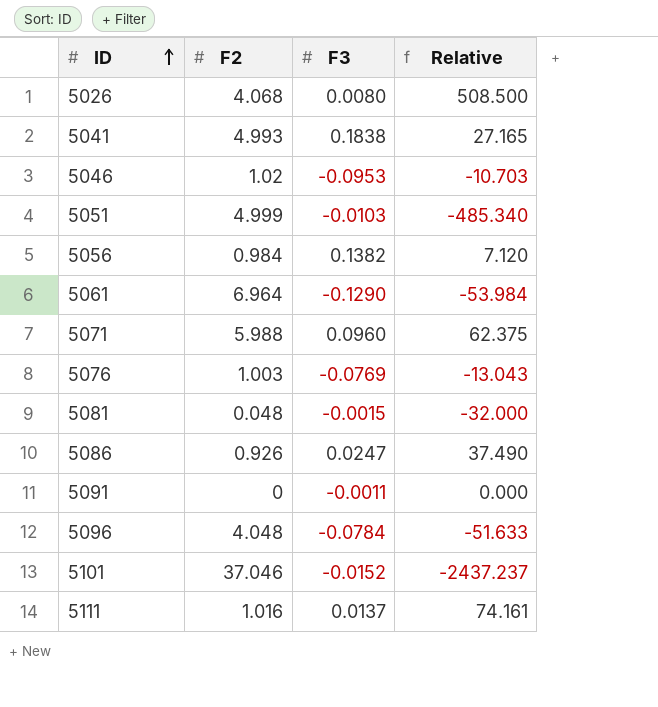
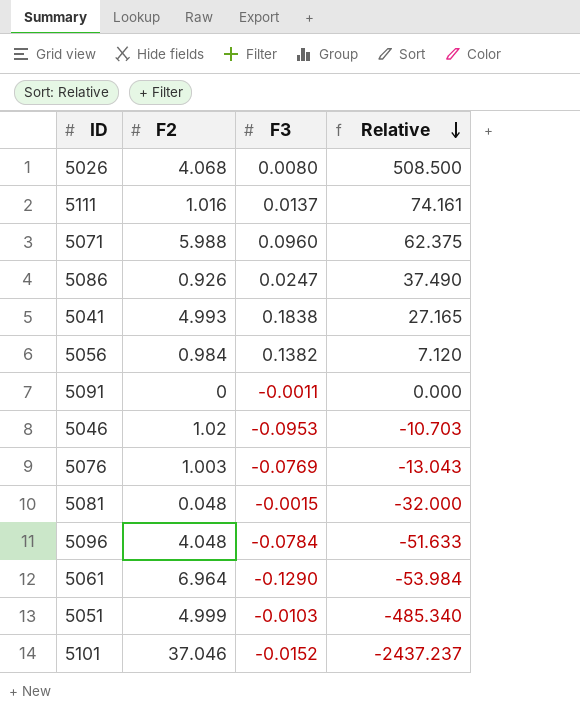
row order: ID ascending -> Relative descending

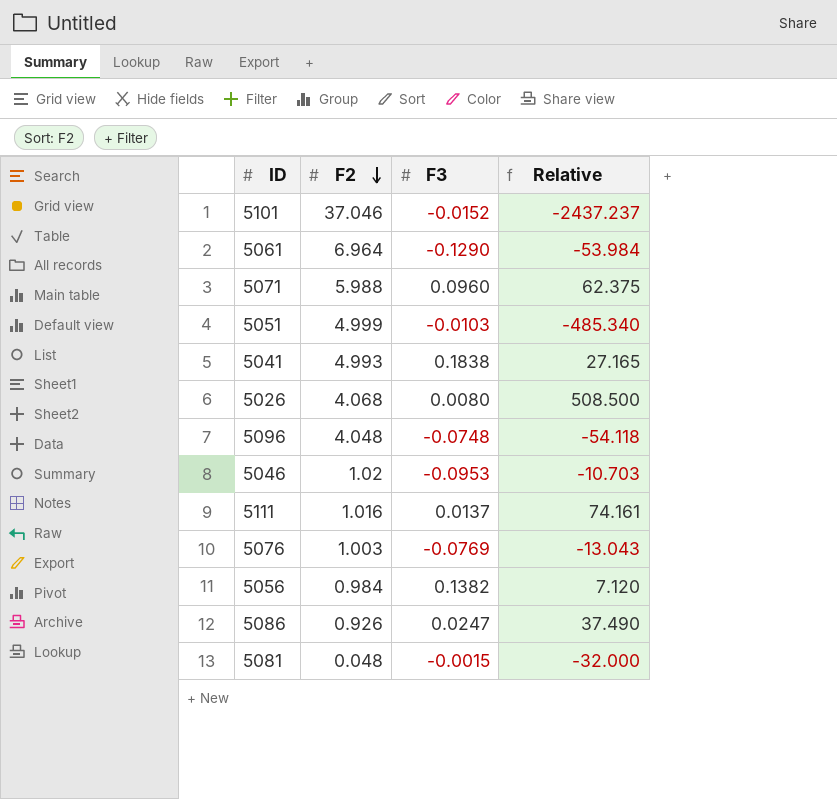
row order: Relative descending -> F2 descending
row 5091: 0 | -0.0011 | 0.000 -> none
5096 | F3: -0.0784 -> -0.0748
5096 | Relative: -51.633 -> -54.118

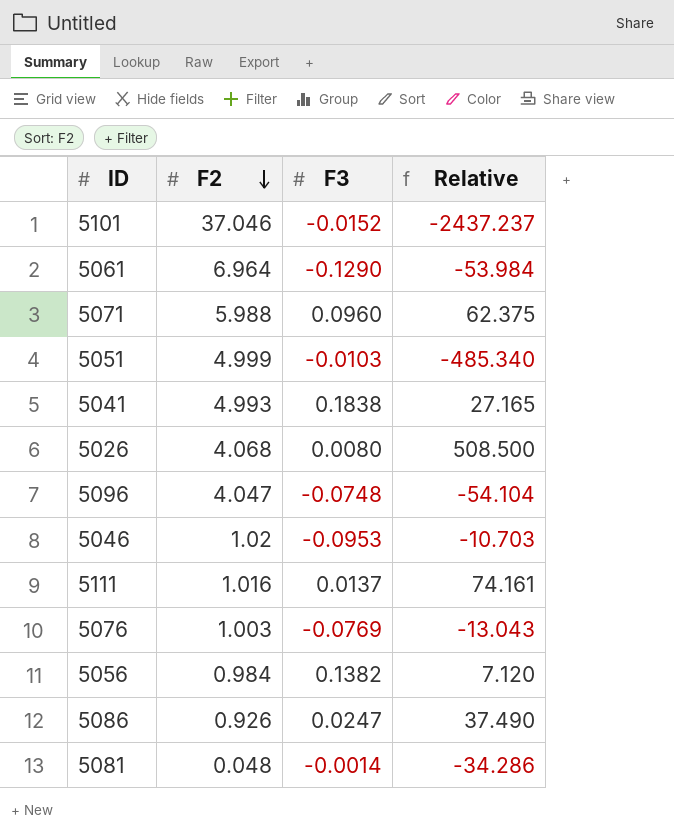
5096 | F2: 4.048 -> 4.047
5096 | Relative: -54.118 -> -54.104
5081 | F3: -0.0015 -> -0.0014
5081 | Relative: -32.000 -> -34.286

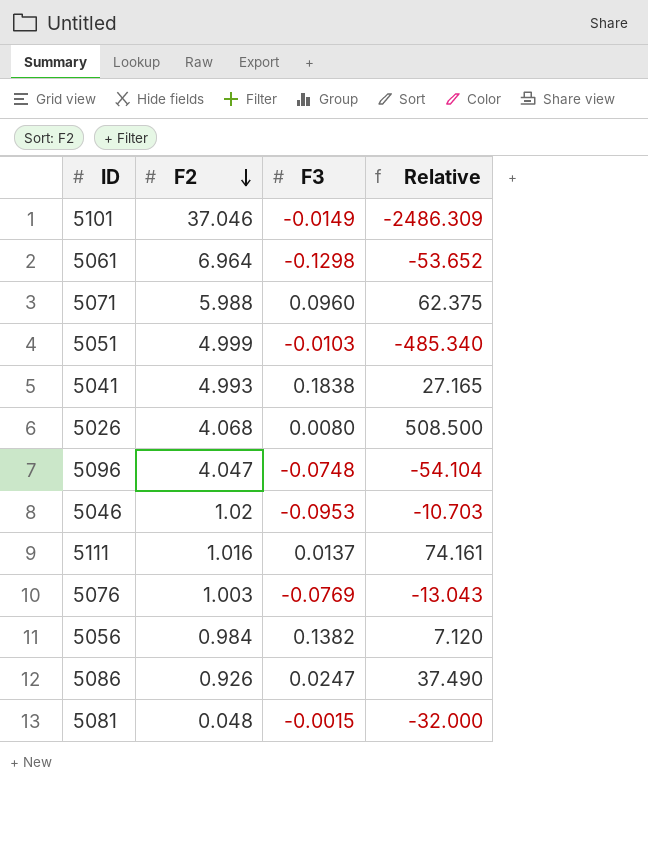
5101 | F3: -0.0152 -> -0.0149
5101 | Relative: -2437.237 -> -2486.309
5061 | F3: -0.1290 -> -0.1298
5061 | Relative: -53.984 -> -53.652
5081 | F3: -0.0014 -> -0.0015
5081 | Relative: -34.286 -> -32.000

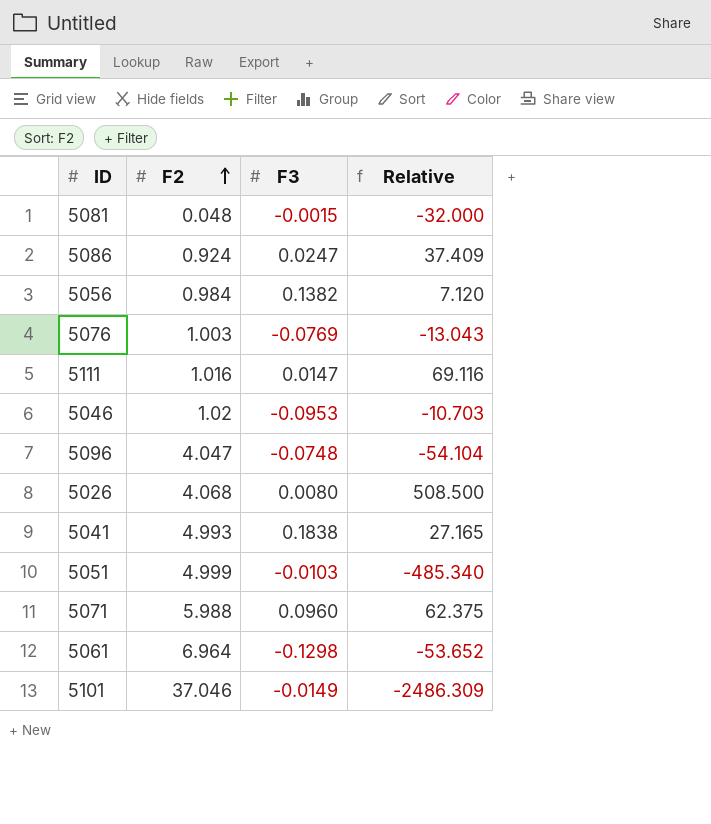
row order: F2 descending -> F2 ascending
5086 | F2: 0.926 -> 0.924
5086 | Relative: 37.490 -> 37.409
5111 | F3: 0.0137 -> 0.0147
5111 | Relative: 74.161 -> 69.116

